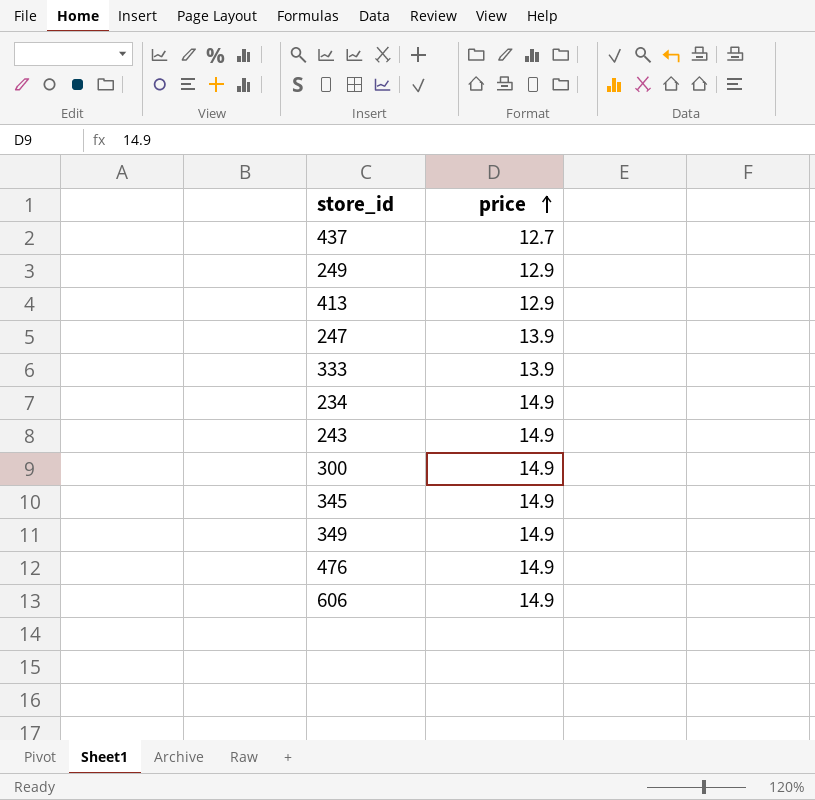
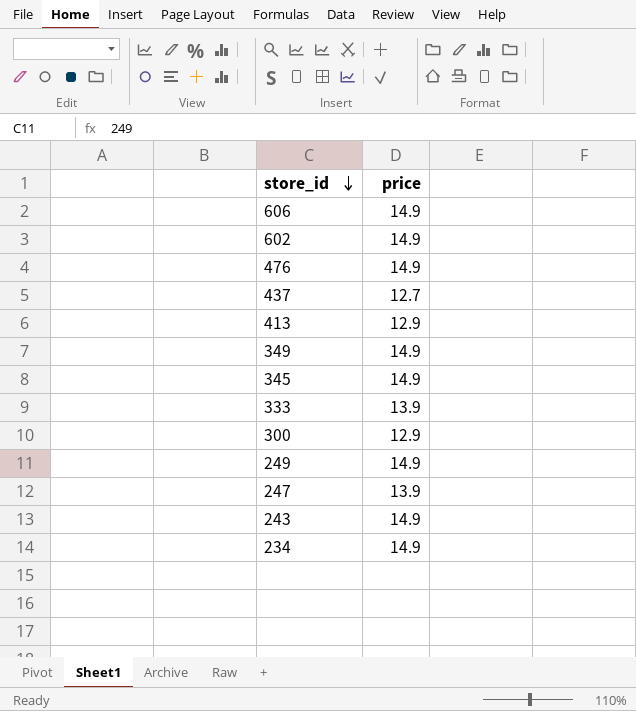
row order: price ascending -> store_id descending
row 602: none -> 14.9
300 | price: 14.9 -> 12.9
249 | price: 12.9 -> 14.9

